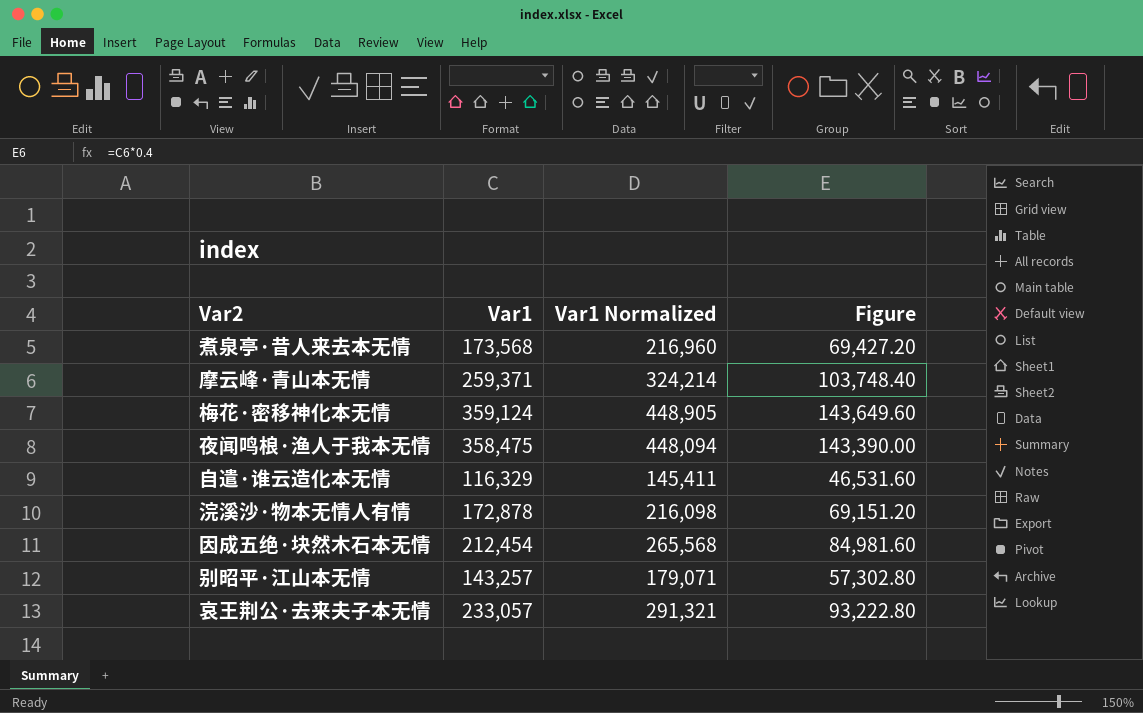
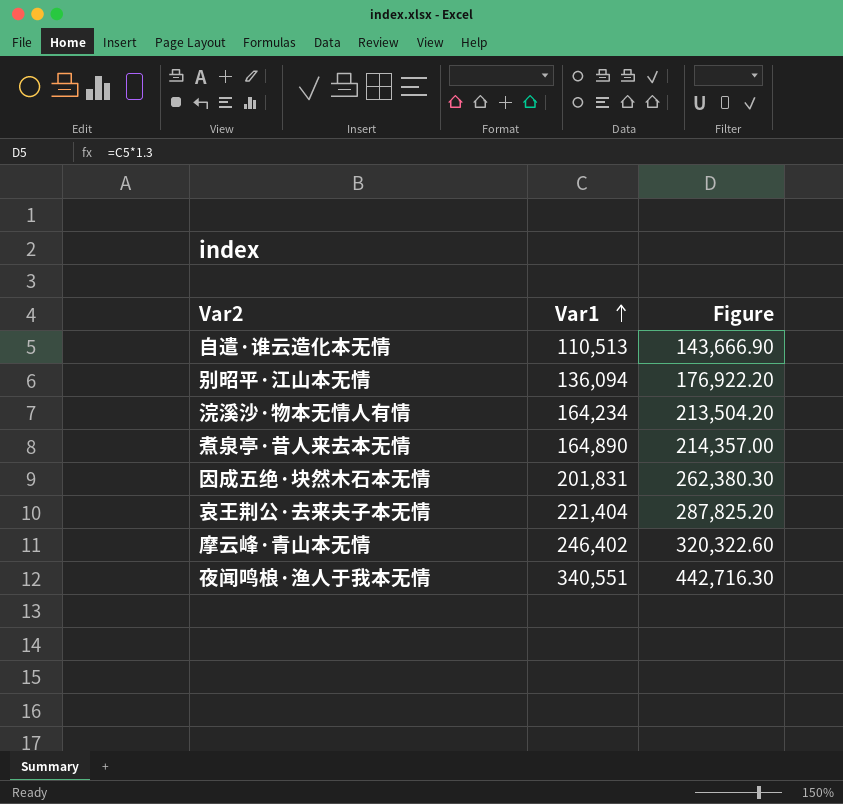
row order: none -> Var1 ascending
column Var1 Normalized | formula: [Var1] * 1.25 -> none
column Figure | formula: [Var1] * 0.4 -> [Var1] * 1.3
row 梅花·密移神化本无情: 359,124 | 448,905 | 143,649.60 -> none
自遣·谁云造化本无情 | Var1: 116,329 -> 110,513
别昭平·江山本无情 | Var1: 143,257 -> 136,094
浣溪沙·物本无情人有情 | Var1: 172,878 -> 164,234
煮泉亭·昔人来去本无情 | Var1: 173,568 -> 164,890
因成五绝·块然木石本无情 | Var1: 212,454 -> 201,831
哀王荆公·去来夫子本无情 | Var1: 233,057 -> 221,404
摩云峰·青山本无情 | Var1: 259,371 -> 246,402
夜闻鸣桹·渔人于我本无情 | Var1: 358,475 -> 340,551

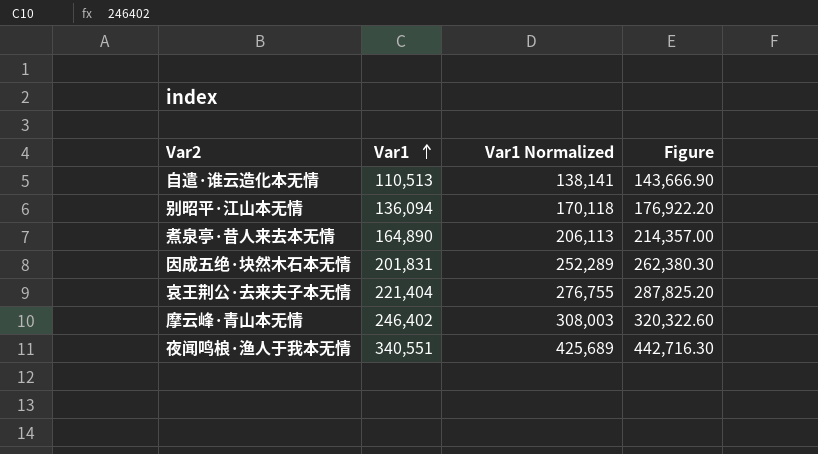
column Var1 Normalized | formula: none -> [Var1] * 1.25
row 浣溪沙·物本无情人有情: 164,234 | 213,504.20 -> none

